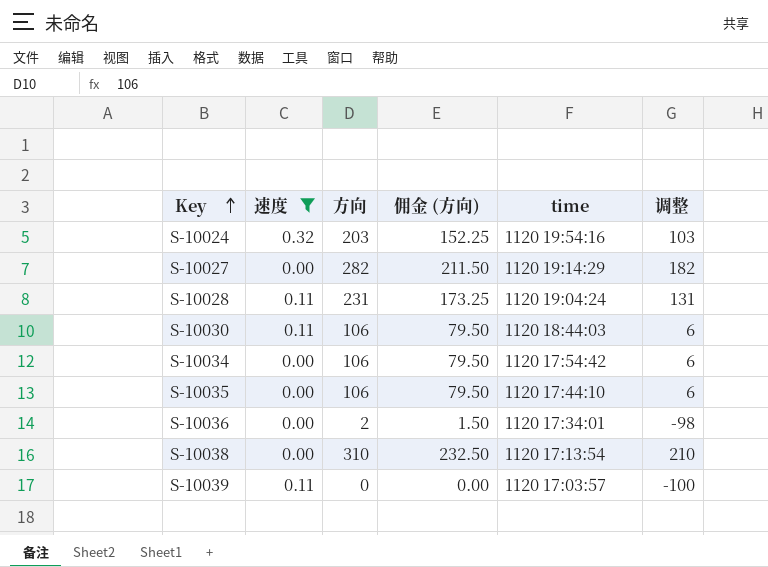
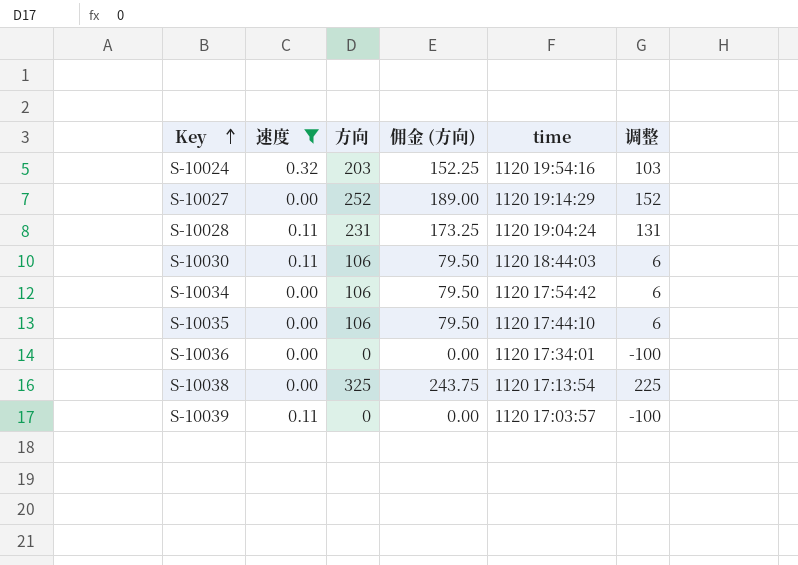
S-10027 | 方向: 282 -> 252
S-10027 | 佣金 (方向): 211.50 -> 189.00
S-10027 | 调整: 182 -> 152
S-10036 | 方向: 2 -> 0
S-10036 | 佣金 (方向): 1.50 -> 0.00
S-10036 | 调整: -98 -> -100
S-10038 | 方向: 310 -> 325
S-10038 | 佣金 (方向): 232.50 -> 243.75
S-10038 | 调整: 210 -> 225

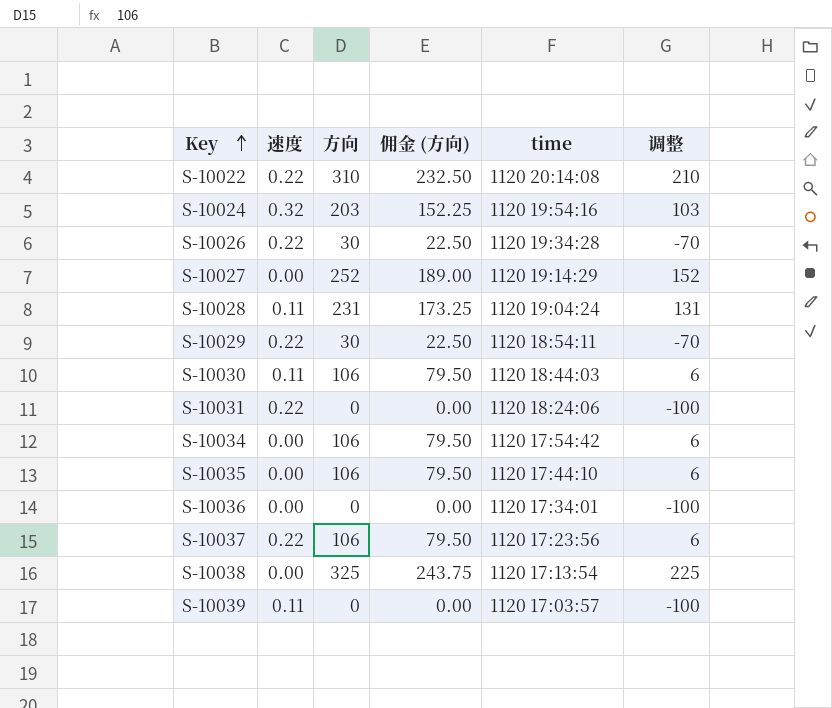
filter: 速度 != 0.22 -> none

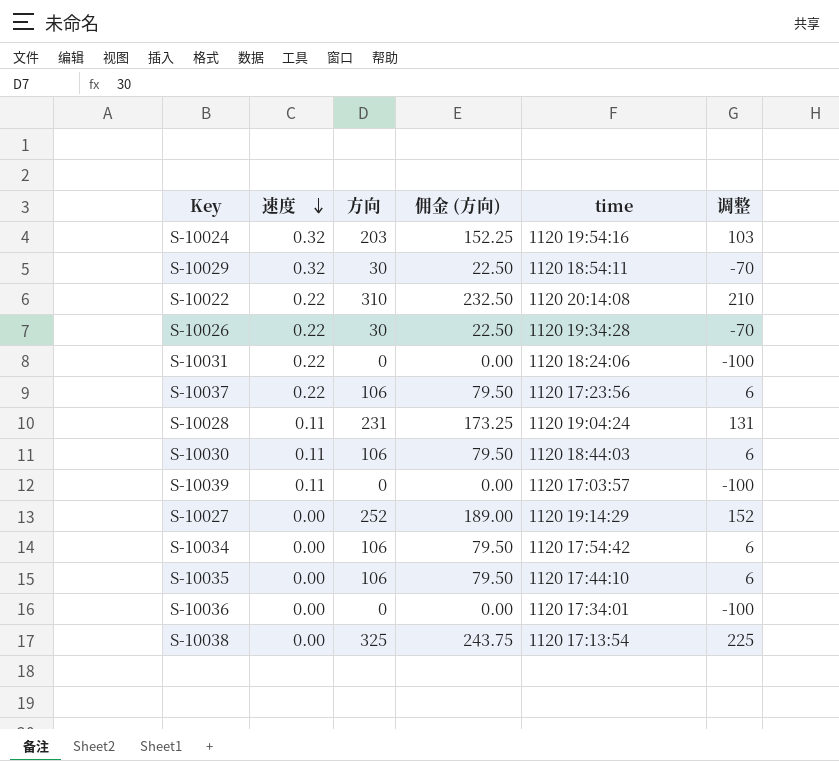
row order: Key ascending -> 速度 descending
S-10029 | 速度: 0.22 -> 0.32

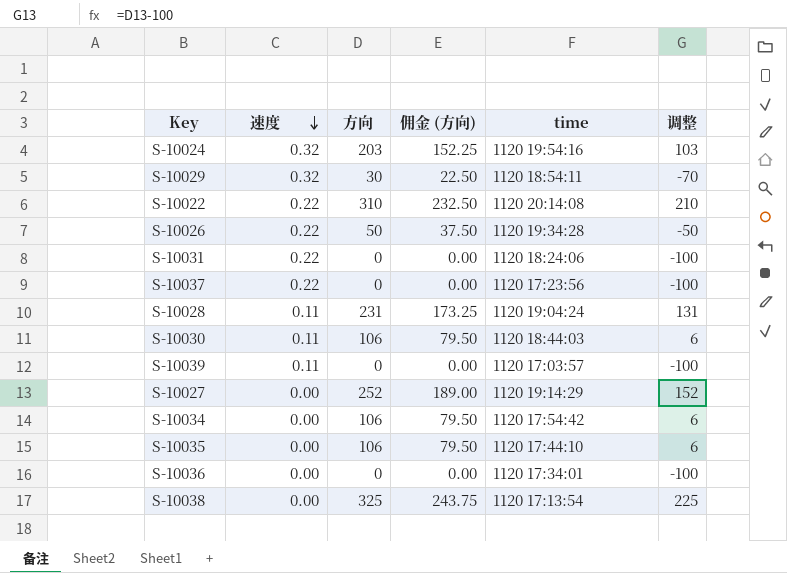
S-10026 | 方向: 30 -> 50
S-10026 | 佣金 (方向): 22.50 -> 37.50
S-10026 | 调整: -70 -> -50
S-10037 | 方向: 106 -> 0
S-10037 | 佣金 (方向): 79.50 -> 0.00
S-10037 | 调整: 6 -> -100

